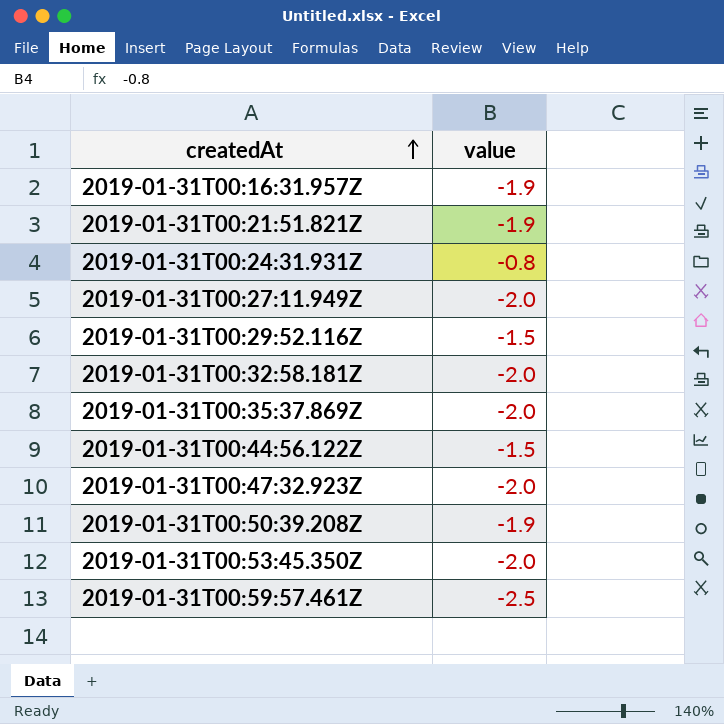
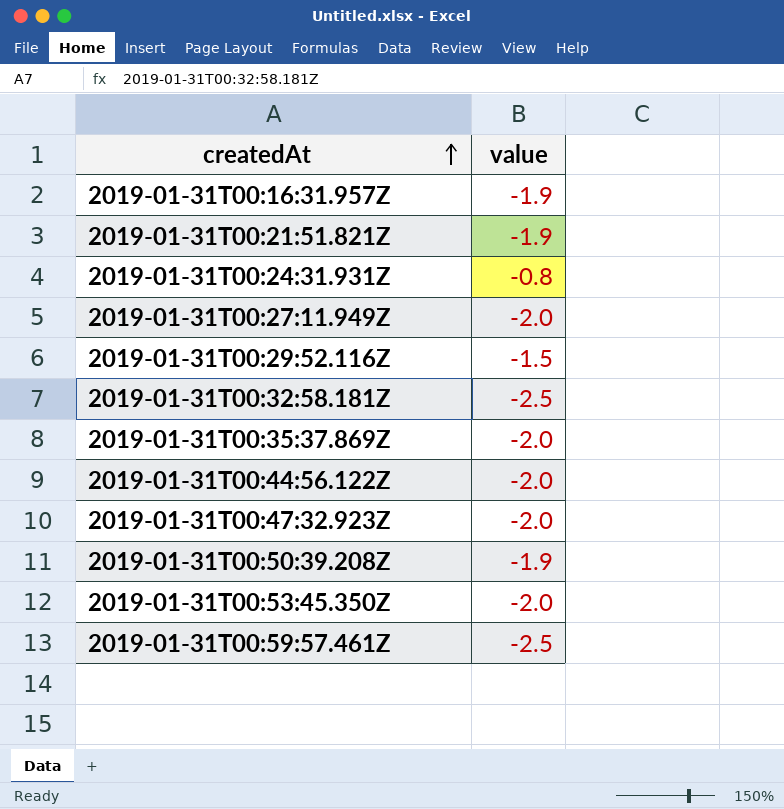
2019-01-31T00:32:58.181Z | value: -2.0 -> -2.5
2019-01-31T00:44:56.122Z | value: -1.5 -> -2.0

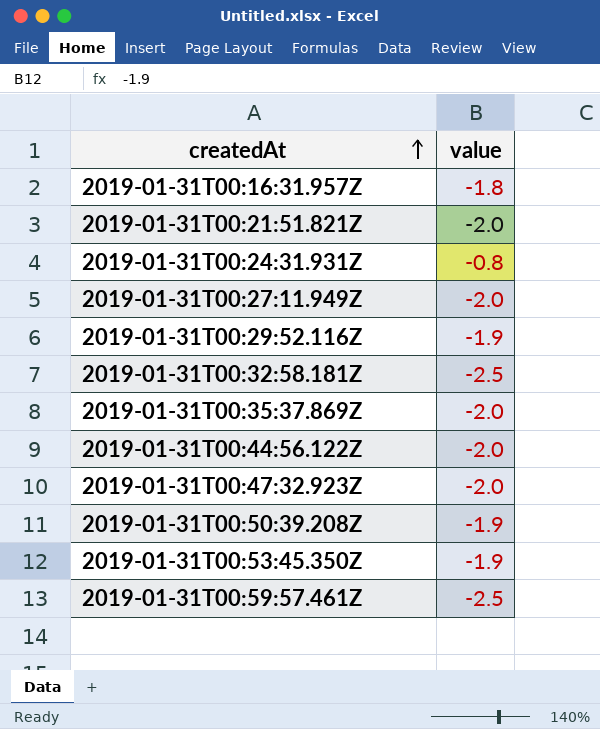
2019-01-31T00:16:31.957Z | value: -1.9 -> -1.8
2019-01-31T00:21:51.821Z | value: -1.9 -> -2.0
2019-01-31T00:29:52.116Z | value: -1.5 -> -1.9
2019-01-31T00:53:45.350Z | value: -2.0 -> -1.9

